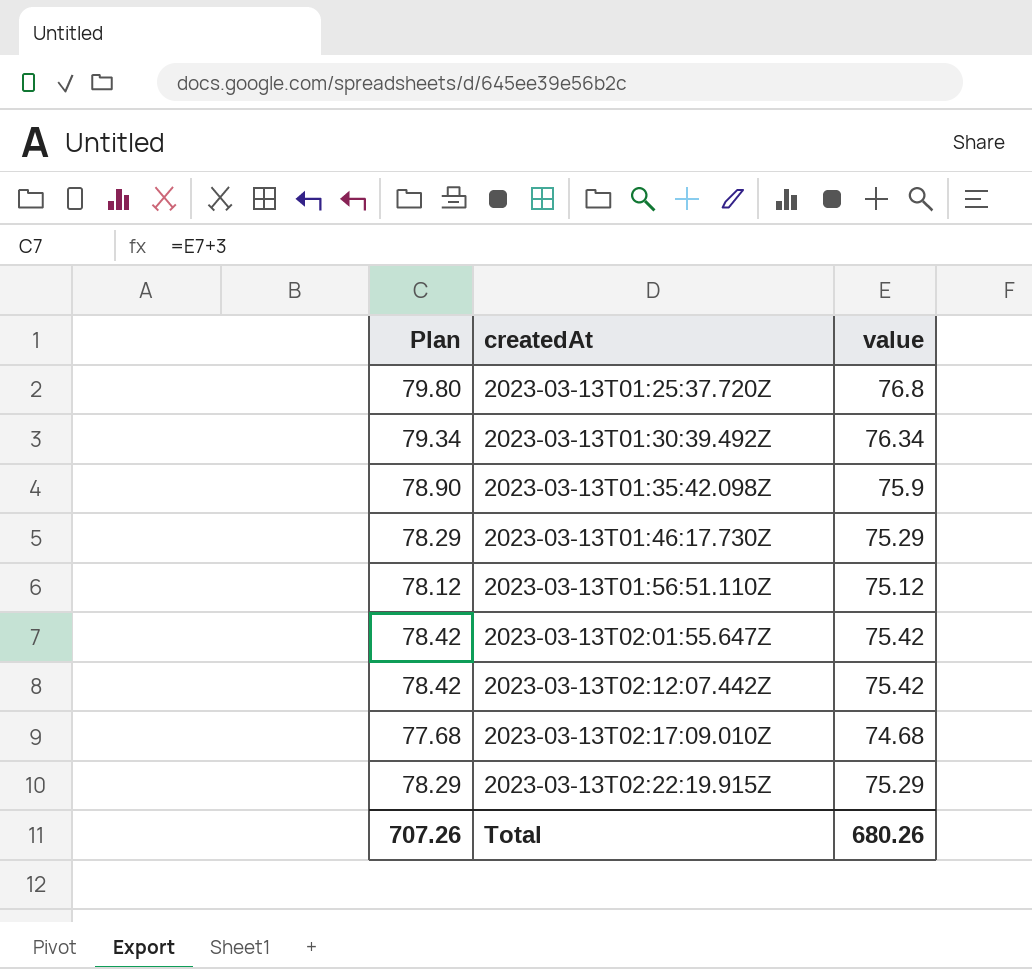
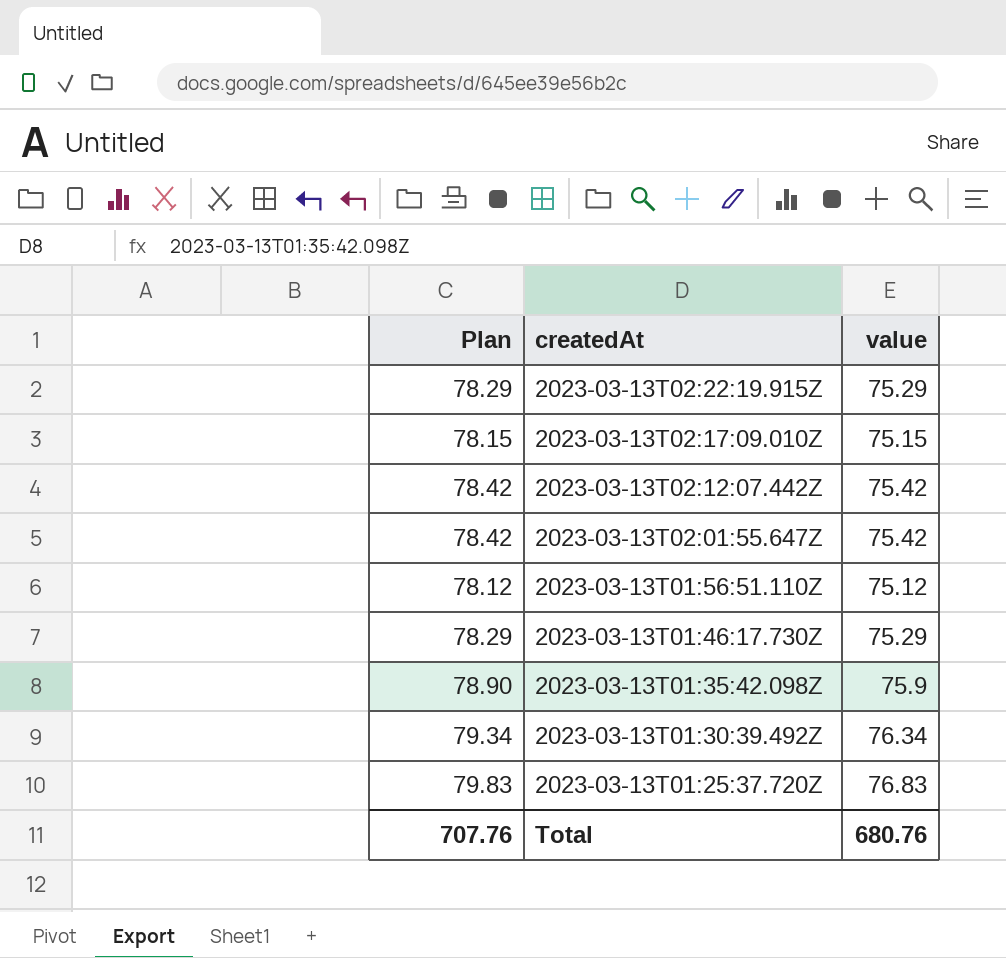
row order: createdAt ascending -> createdAt descending
2023-03-13T02:17:09.010Z | Plan: 77.68 -> 78.15
2023-03-13T02:17:09.010Z | value: 74.68 -> 75.15
2023-03-13T01:25:37.720Z | Plan: 79.80 -> 79.83
2023-03-13T01:25:37.720Z | value: 76.8 -> 76.83
Total | Plan: 707.26 -> 707.76
Total | value: 680.26 -> 680.76

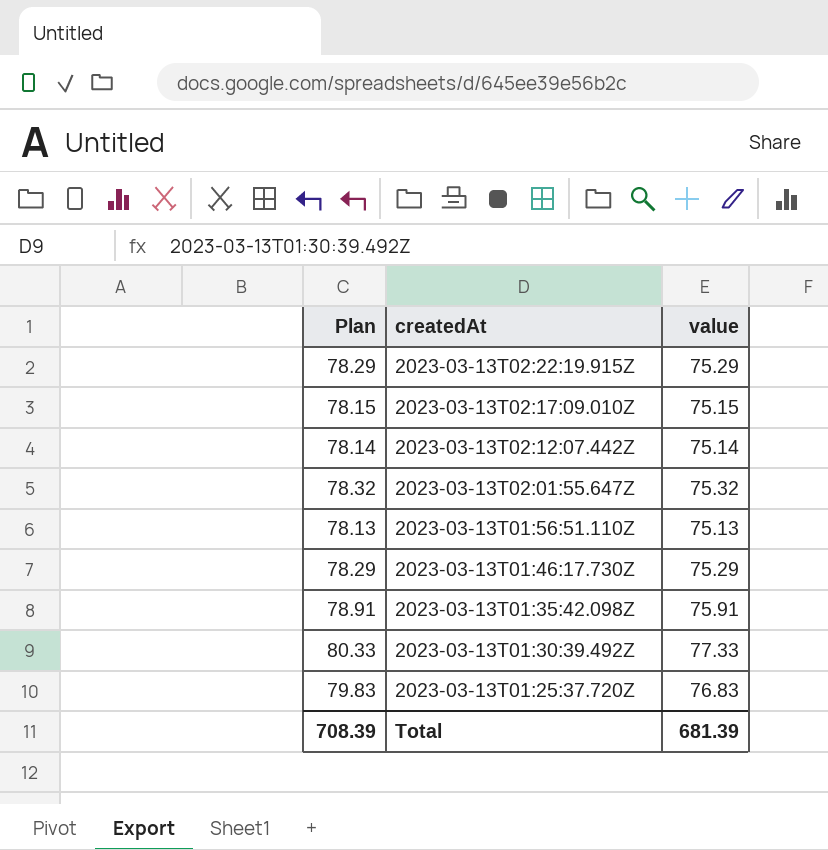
2023-03-13T02:12:07.442Z | Plan: 78.42 -> 78.14
2023-03-13T02:12:07.442Z | value: 75.42 -> 75.14
2023-03-13T02:01:55.647Z | Plan: 78.42 -> 78.32
2023-03-13T02:01:55.647Z | value: 75.42 -> 75.32
2023-03-13T01:56:51.110Z | Plan: 78.12 -> 78.13
2023-03-13T01:56:51.110Z | value: 75.12 -> 75.13
2023-03-13T01:35:42.098Z | Plan: 78.90 -> 78.91
2023-03-13T01:35:42.098Z | value: 75.9 -> 75.91
2023-03-13T01:30:39.492Z | Plan: 79.34 -> 80.33
2023-03-13T01:30:39.492Z | value: 76.34 -> 77.33
Total | Plan: 707.76 -> 708.39
Total | value: 680.76 -> 681.39

